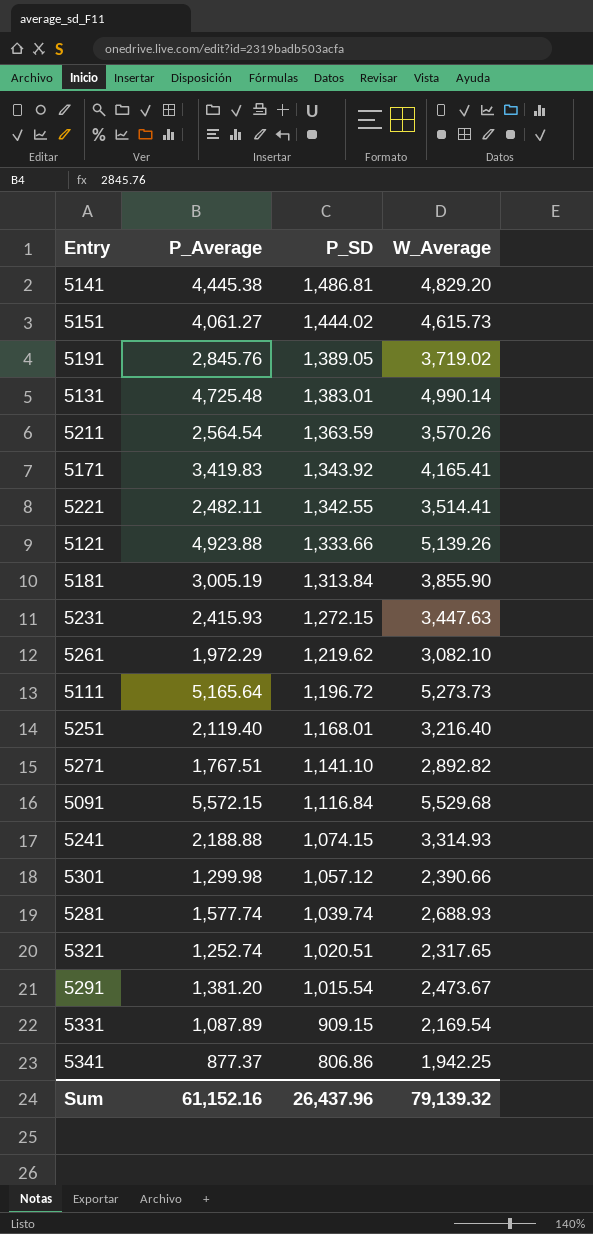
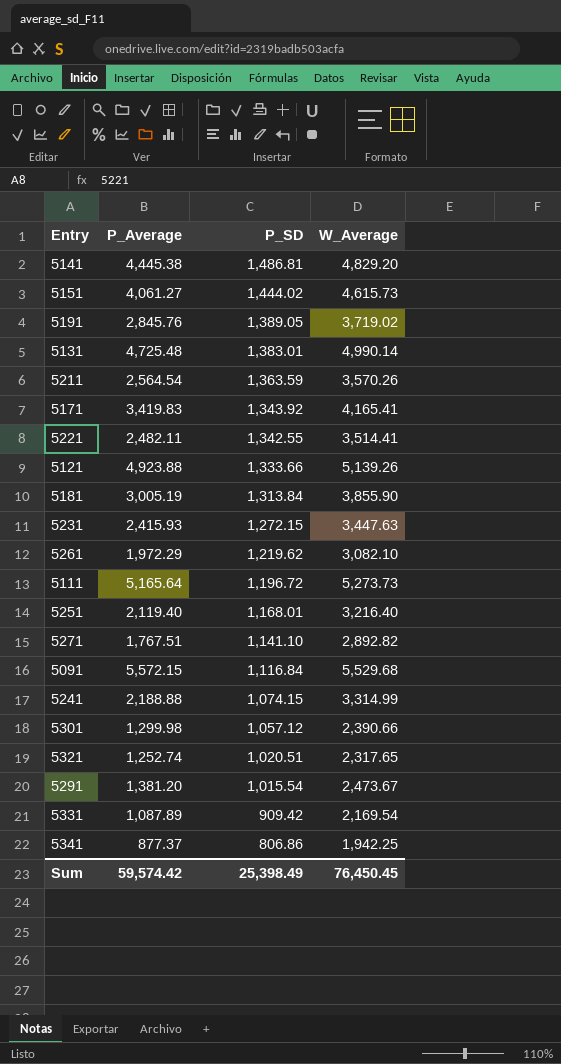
row 5281: 1,577.74 | 1,039.74 | 2,688.93 -> none
5241 | W_Average: 3,314.93 -> 3,314.99
5331 | P_SD: 909.15 -> 909.42
Sum | P_Average: 61,152.16 -> 59,574.42
Sum | P_SD: 26,437.96 -> 25,398.49
Sum | W_Average: 79,139.32 -> 76,450.45

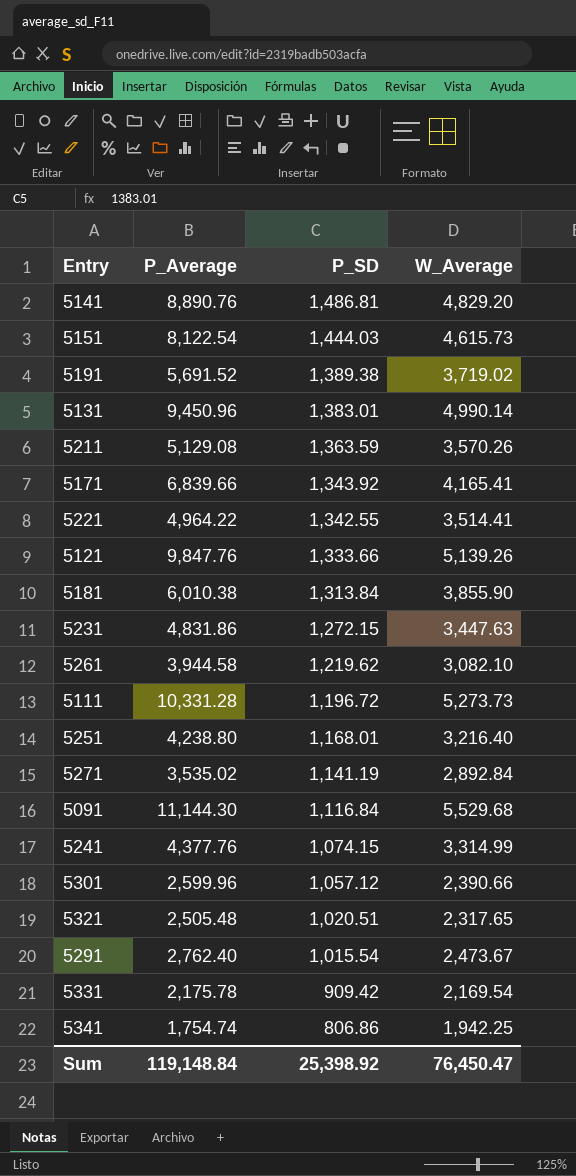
5141 | P_Average: 4,445.38 -> 8,890.76
5151 | P_Average: 4,061.27 -> 8,122.54
5151 | P_SD: 1,444.02 -> 1,444.03
5191 | P_Average: 2,845.76 -> 5,691.52
5191 | P_SD: 1,389.05 -> 1,389.38
5131 | P_Average: 4,725.48 -> 9,450.96
5211 | P_Average: 2,564.54 -> 5,129.08
5171 | P_Average: 3,419.83 -> 6,839.66
5221 | P_Average: 2,482.11 -> 4,964.22
5121 | P_Average: 4,923.88 -> 9,847.76
5181 | P_Average: 3,005.19 -> 6,010.38
5231 | P_Average: 2,415.93 -> 4,831.86
5261 | P_Average: 1,972.29 -> 3,944.58
5111 | P_Average: 5,165.64 -> 10,331.28
5251 | P_Average: 2,119.40 -> 4,238.80
5271 | P_Average: 1,767.51 -> 3,535.02
5271 | P_SD: 1,141.10 -> 1,141.19
5271 | W_Average: 2,892.82 -> 2,892.84
5091 | P_Average: 5,572.15 -> 11,144.30
5241 | P_Average: 2,188.88 -> 4,377.76
5301 | P_Average: 1,299.98 -> 2,599.96
5321 | P_Average: 1,252.74 -> 2,505.48
5291 | P_Average: 1,381.20 -> 2,762.40
5331 | P_Average: 1,087.89 -> 2,175.78
5341 | P_Average: 877.37 -> 1,754.74
Sum | P_Average: 59,574.42 -> 119,148.84
Sum | P_SD: 25,398.49 -> 25,398.92
Sum | W_Average: 76,450.45 -> 76,450.47

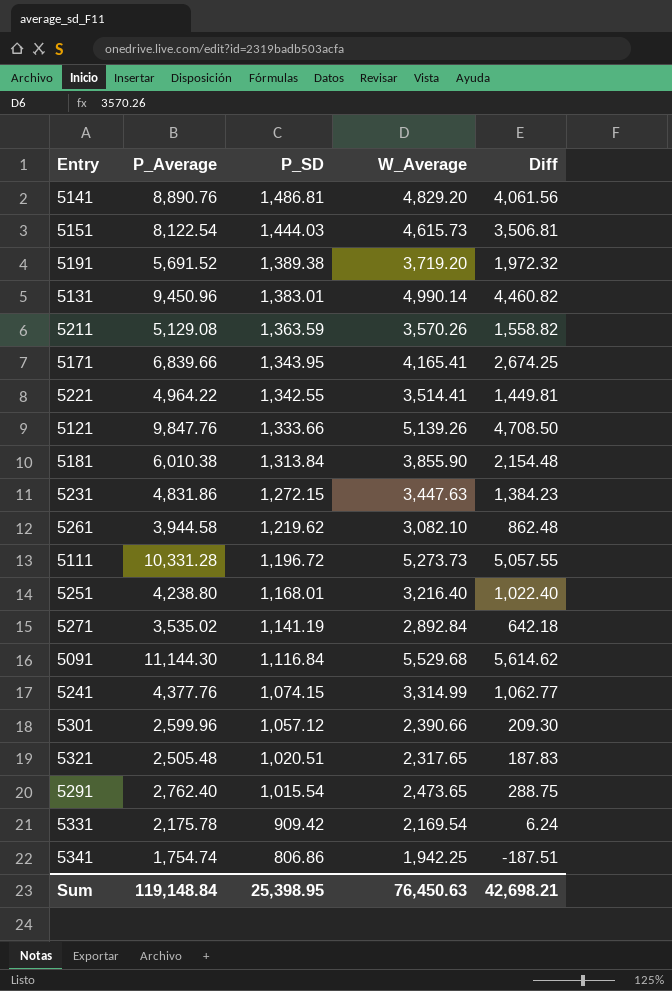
column Diff | formula: none -> [P_Average] - [W_Average]
5191 | W_Average: 3,719.02 -> 3,719.20
5171 | P_SD: 1,343.92 -> 1,343.95
5291 | W_Average: 2,473.67 -> 2,473.65
Sum | P_SD: 25,398.92 -> 25,398.95
Sum | W_Average: 76,450.47 -> 76,450.63

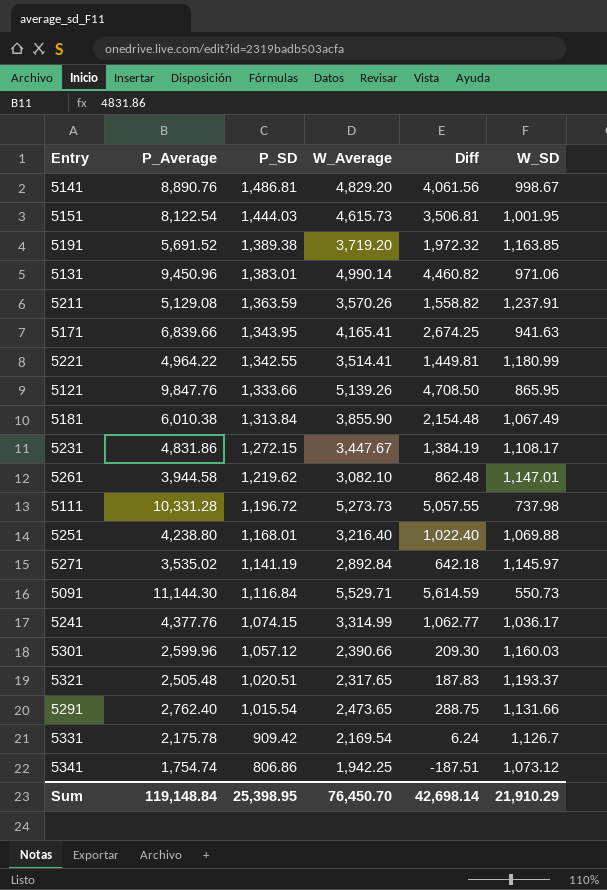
column W_SD | position: none -> 6
5231 | W_Average: 3,447.63 -> 3,447.67
5231 | Diff: 1,384.23 -> 1,384.19
5091 | W_Average: 5,529.68 -> 5,529.71
5091 | Diff: 5,614.62 -> 5,614.59
Sum | W_Average: 76,450.63 -> 76,450.70
Sum | Diff: 42,698.21 -> 42,698.14

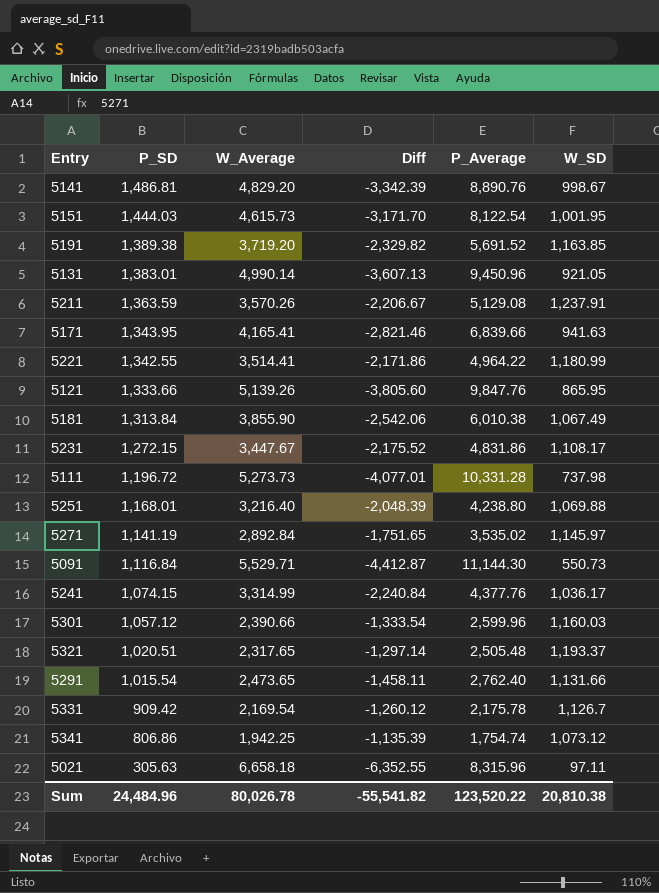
column Diff | formula: [P_Average] - [W_Average] -> [P_SD] - [W_Average]
column P_Average | position: 2 -> 5
row 5261: 3,944.58 | 1,219.62 | 3,082.10 | 862.48 | 1,147.01 -> none
5131 | W_SD: 971.06 -> 921.05
row 5021: none -> 305.63 | 6,658.18 | -6,352.55 | 8,315.96 | 97.11
Sum | P_SD: 25,398.95 -> 24,484.96
Sum | W_Average: 76,450.70 -> 80,026.78
Sum | Diff: 42,698.14 -> -55,541.82
Sum | P_Average: 119,148.84 -> 123,520.22
Sum | W_SD: 21,910.29 -> 20,810.38

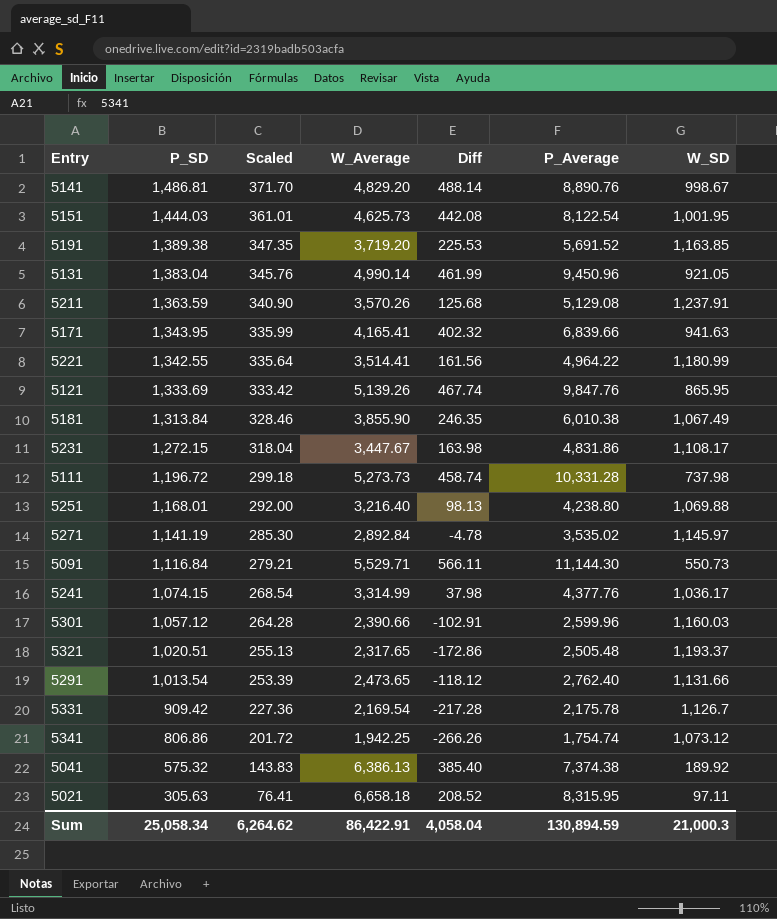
column Scaled | formula: none -> [P_SD] * 0.25
column Diff | formula: [P_SD] - [W_Average] -> [P_SD] - [W_SD]
5151 | W_Average: 4,615.73 -> 4,625.73
5131 | P_SD: 1,383.01 -> 1,383.04
5121 | P_SD: 1,333.66 -> 1,333.69
5291 | P_SD: 1,015.54 -> 1,013.54
row 5041: none -> 575.32 | 143.83 | 6,386.13 | 385.40 | 7,374.38 | 189.92
5021 | P_Average: 8,315.96 -> 8,315.95
Sum | P_SD: 24,484.96 -> 25,058.34
Sum | W_Average: 80,026.78 -> 86,422.91
Sum | Diff: -55,541.82 -> 4,058.04
Sum | P_Average: 123,520.22 -> 130,894.59
Sum | W_SD: 20,810.38 -> 21,000.3

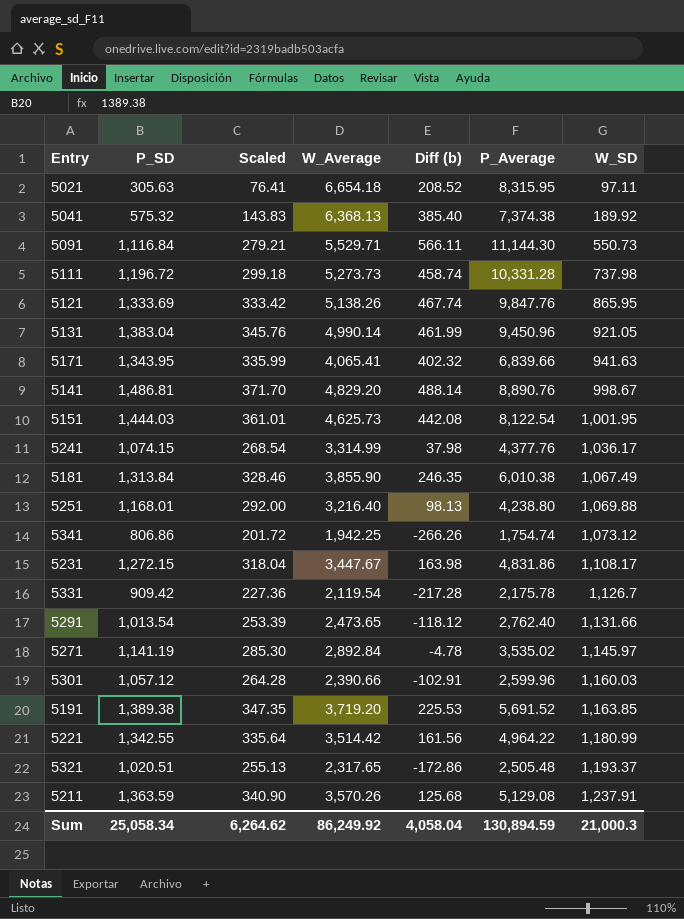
row order: P_SD descending -> W_SD ascending
column name: Diff -> Diff (b)
5021 | W_Average: 6,658.18 -> 6,654.18
5041 | W_Average: 6,386.13 -> 6,368.13
5121 | W_Average: 5,139.26 -> 5,138.26
5171 | W_Average: 4,165.41 -> 4,065.41
5331 | W_Average: 2,169.54 -> 2,119.54
5221 | W_Average: 3,514.41 -> 3,514.42
Sum | W_Average: 86,422.91 -> 86,249.92

